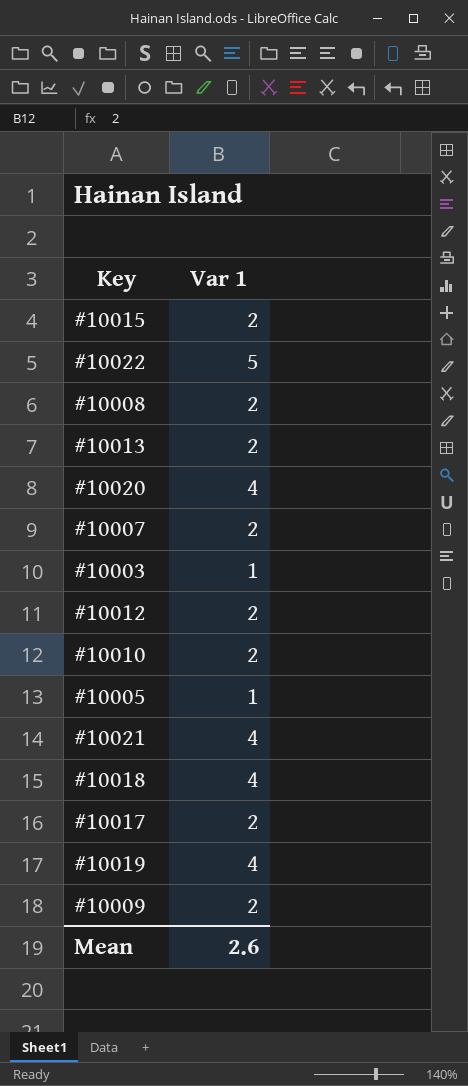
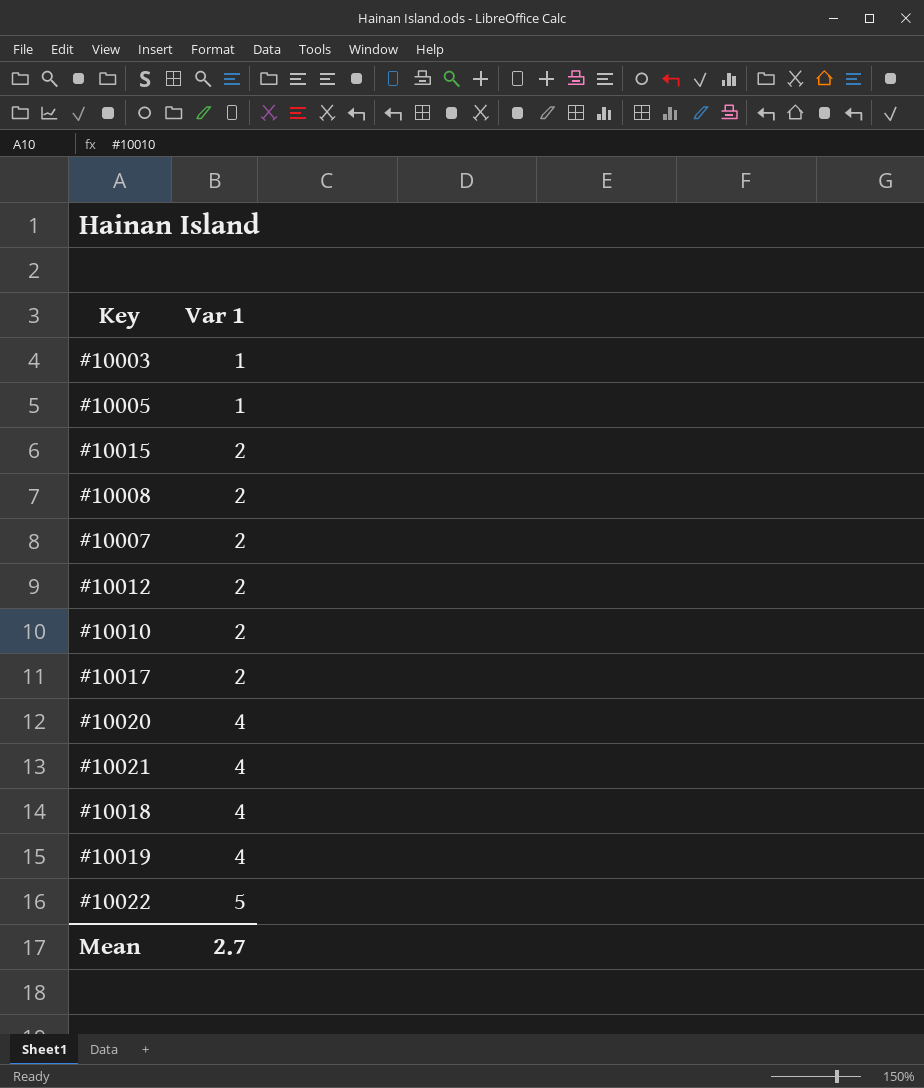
row order: none -> Var 1 ascending
row #10013: 2 -> none
row #10009: 2 -> none
Mean | Var 1: 2.6 -> 2.7

